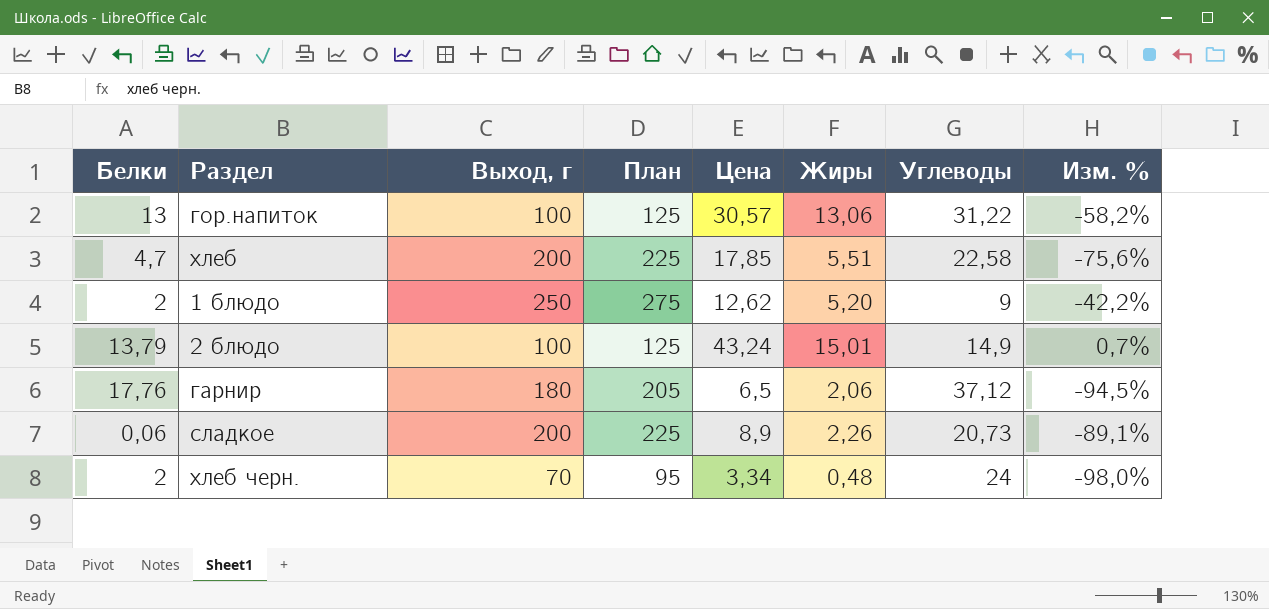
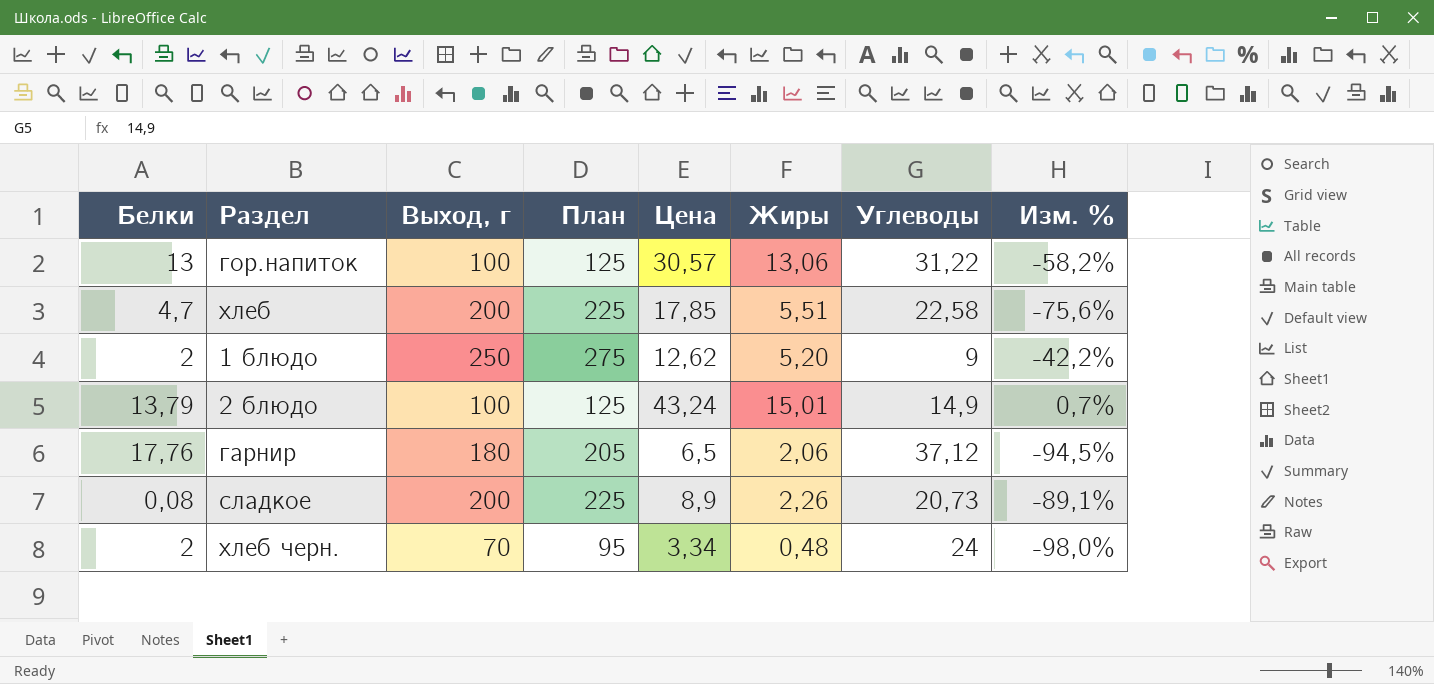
сладкое | Белки: 0,06 -> 0,08

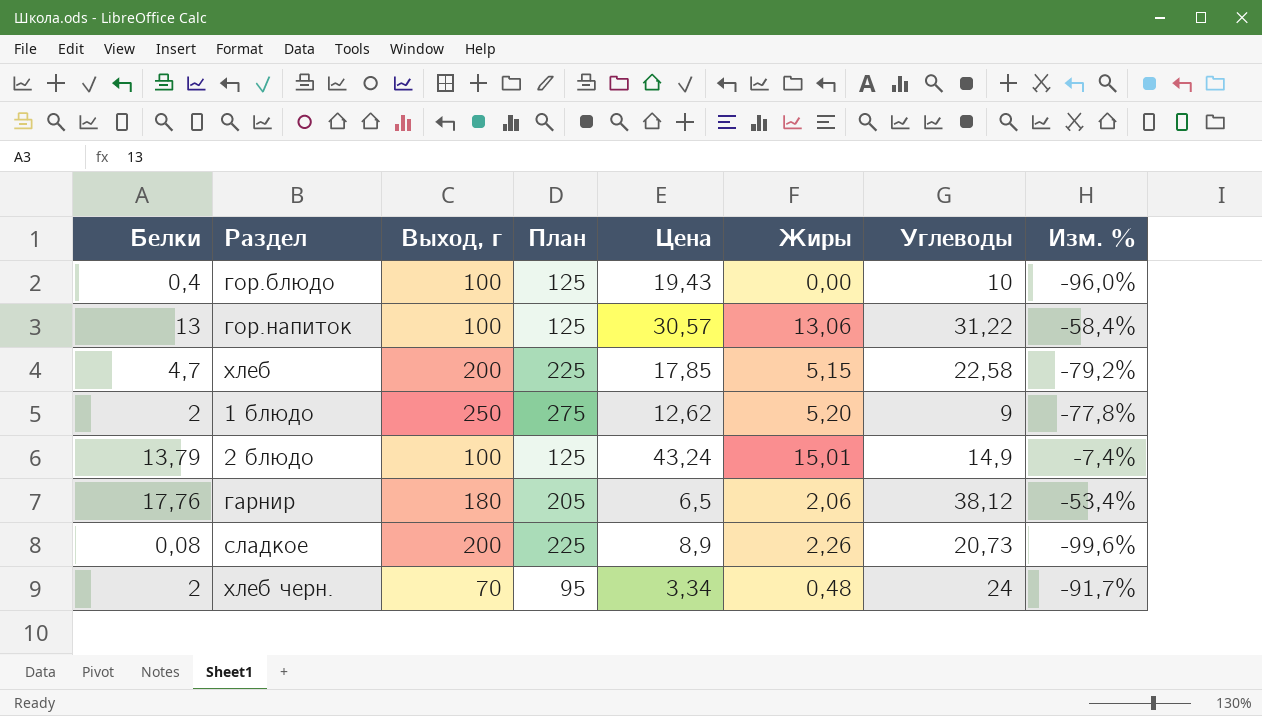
column Изм. % | formula: ([Жиры] - [Углеводы]) / [Углеводы] -> ([Белки] - [Углеводы]) / [Углеводы]
row гор.блюдо: none -> 0,4 | 100 | 125 | 19,43 | 0,00 | 10 | -96,0%
хлеб | Жиры: 5,51 -> 5,15
гарнир | Углеводы: 37,12 -> 38,12

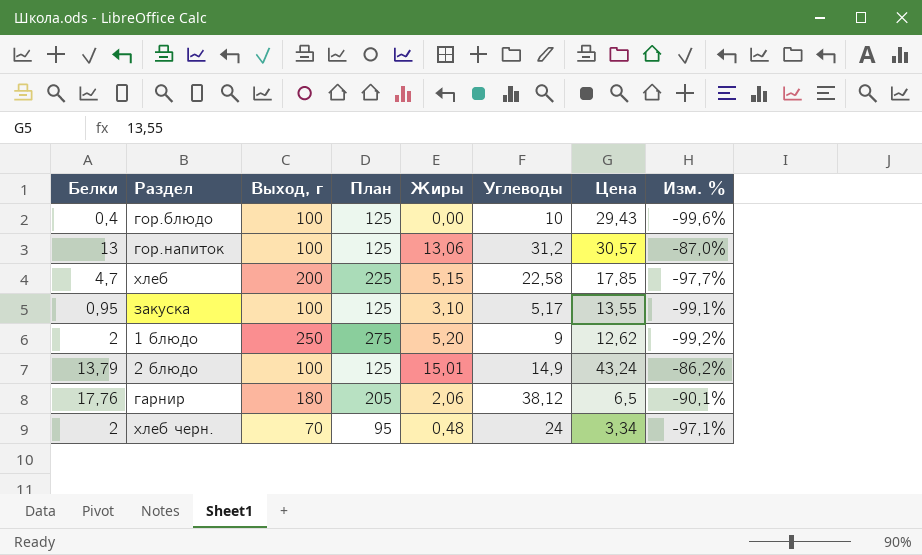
column Цена | position: 5 -> 7
column Изм. % | formula: ([Белки] - [Углеводы]) / [Углеводы] -> ([Белки] - [Выход, г]) / [Выход, г]
row сладкое: 0,08 | 200 | 225 | 8,9 | 2,26 | 20,73 | -99,6% -> none
гор.блюдо | Цена: 19,43 -> 29,43
гор.напиток | Углеводы: 31,22 -> 31,2
row закуска: none -> 0,95 | 100 | 125 | 3,10 | 5,17 | 13,55 | -99,1%

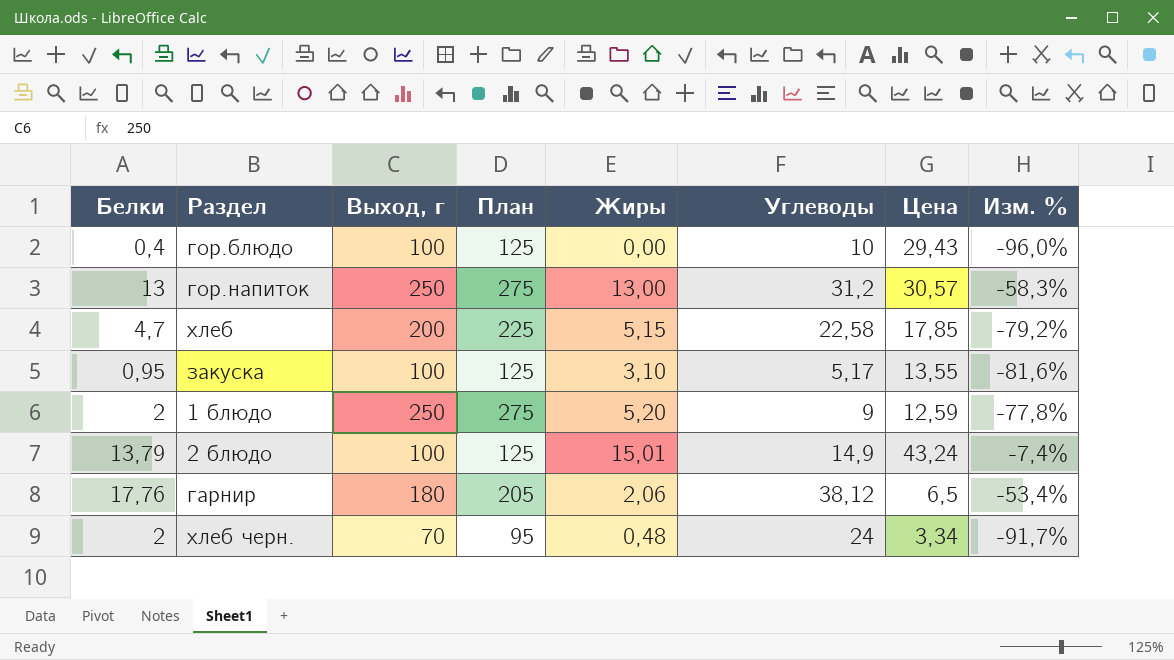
column Изм. % | formula: ([Белки] - [Выход, г]) / [Выход, г] -> ([Белки] - [Углеводы]) / [Углеводы]
гор.напиток | Выход, г: 100 -> 250
гор.напиток | План: 125 -> 275
гор.напиток | Жиры: 13,06 -> 13,00
1 блюдо | Цена: 12,62 -> 12,59

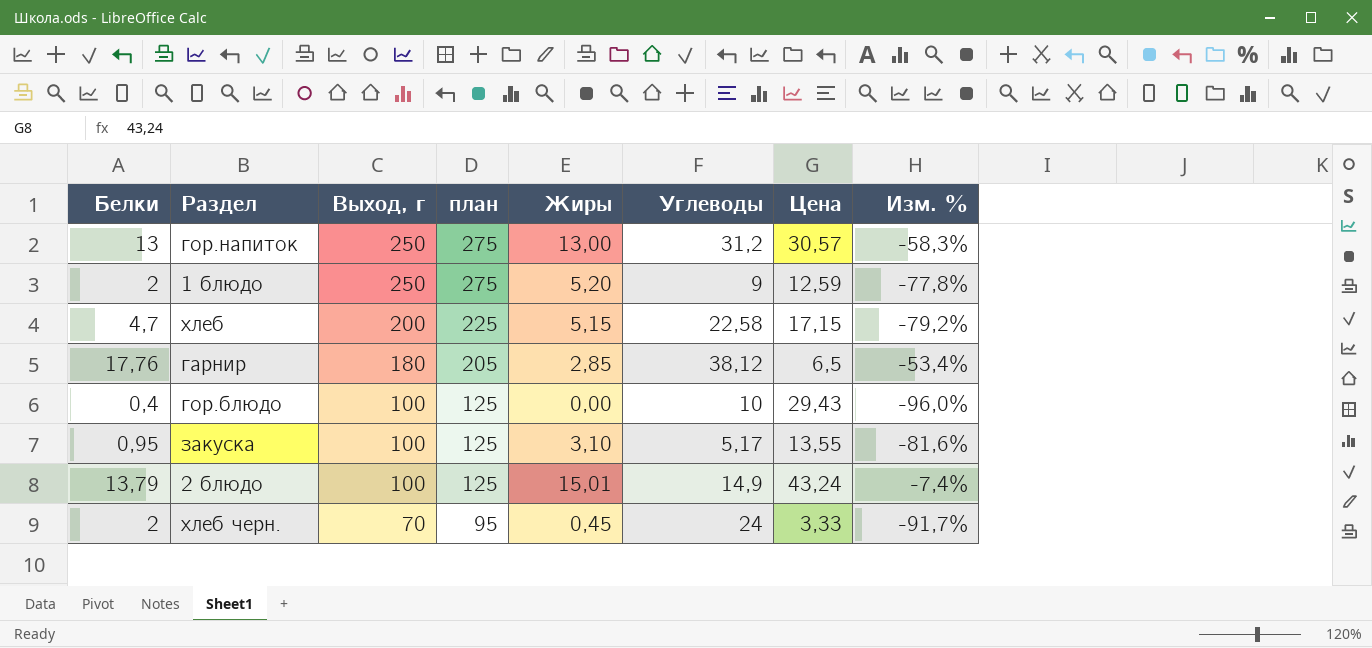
row order: none -> Выход, г descending
column name: План -> план
хлеб | Цена: 17,85 -> 17,15
гарнир | Жиры: 2,06 -> 2,85
хлеб черн. | Жиры: 0,48 -> 0,45
хлеб черн. | Цена: 3,34 -> 3,33

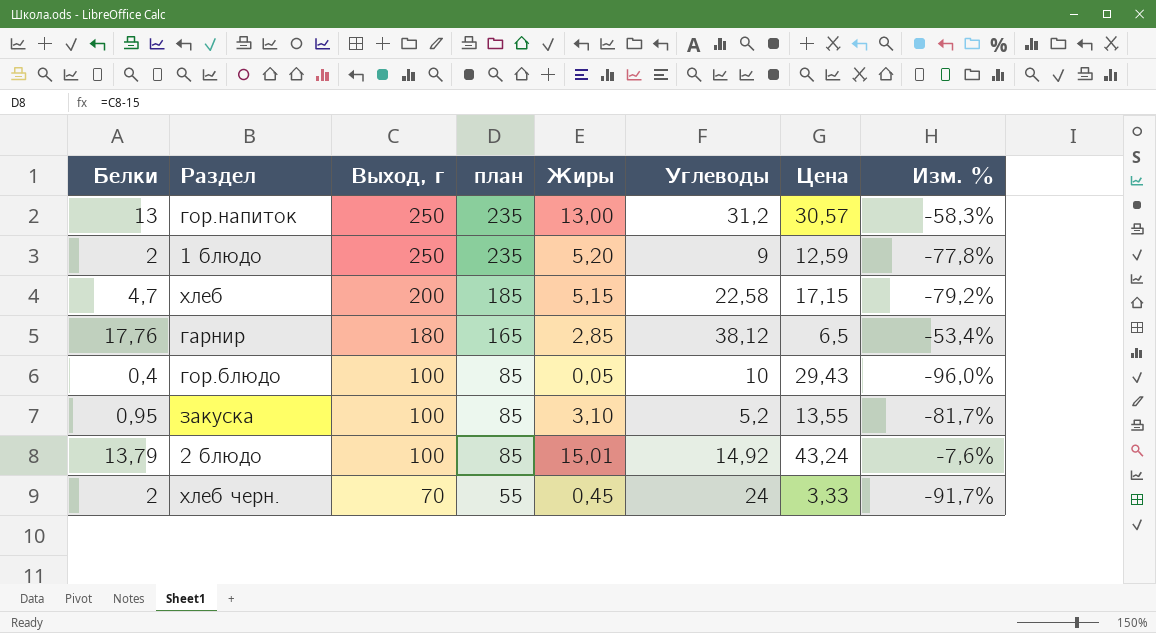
column план | formula: [Выход, г] + 25 -> [Выход, г] - 15
гор.блюдо | Жиры: 0,00 -> 0,05
закуска | Углеводы: 5,17 -> 5,2
закуска | Изм. %: -81,6% -> -81,7%
2 блюдо | Углеводы: 14,9 -> 14,92
2 блюдо | Изм. %: -7,4% -> -7,6%

